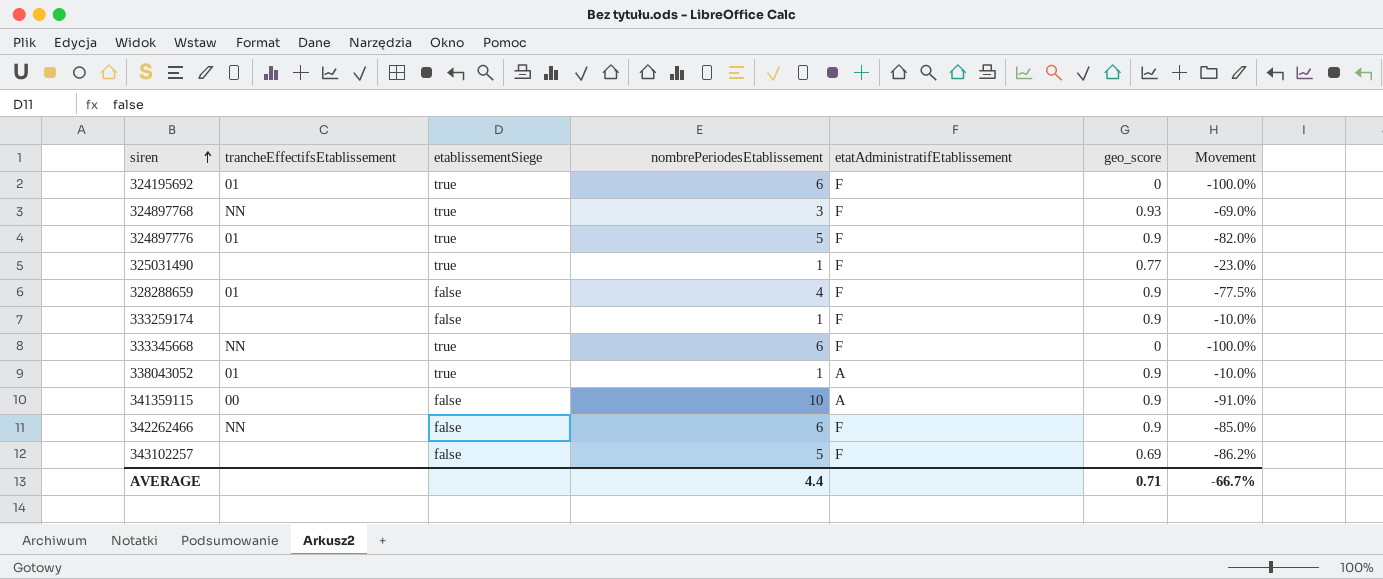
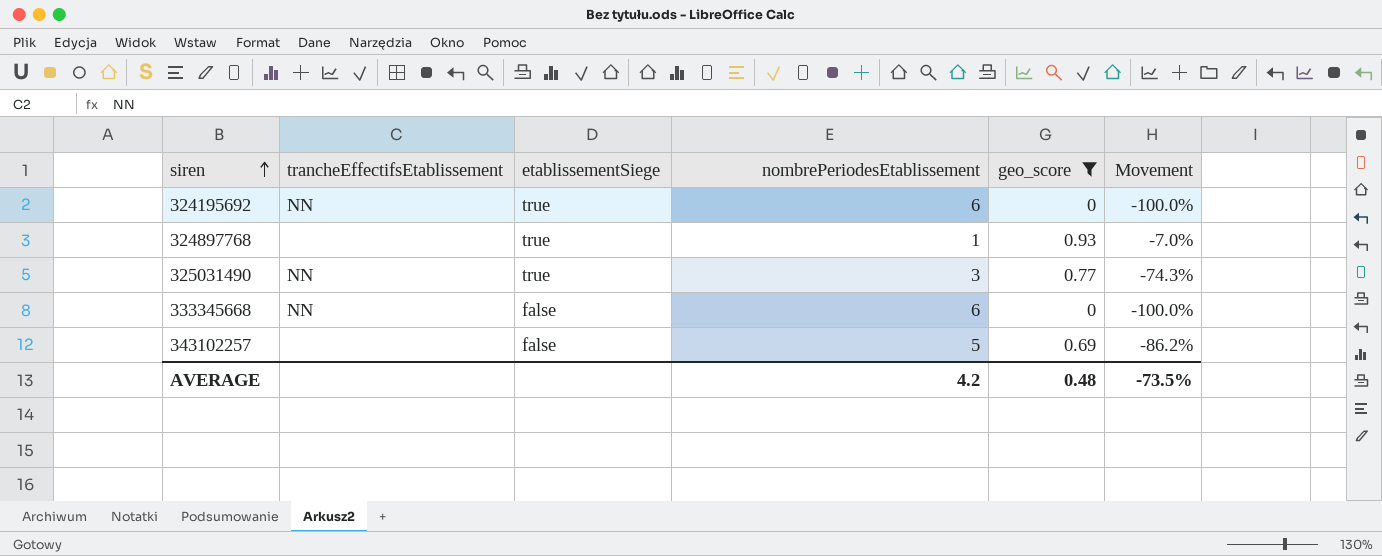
filter: none -> geo_score != 0.9
column etatAdministratifEtablissement | position: 5 -> none
324195692 | trancheEffectifsEtablissement: 01 -> NN
324897768 | trancheEffectifsEtablissement: NN -> none
324897768 | nombrePeriodesEtablissement: 3 -> 1
324897768 | Movement: -69.0% -> -7.0%
325031490 | trancheEffectifsEtablissement: none -> NN
325031490 | nombrePeriodesEtablissement: 1 -> 3
325031490 | Movement: -23.0% -> -74.3%
333345668 | etablissementSiege: true -> false
AVERAGE | nombrePeriodesEtablissement: 4.4 -> 4.2
AVERAGE | geo_score: 0.71 -> 0.48
AVERAGE | Movement: -66.7% -> -73.5%

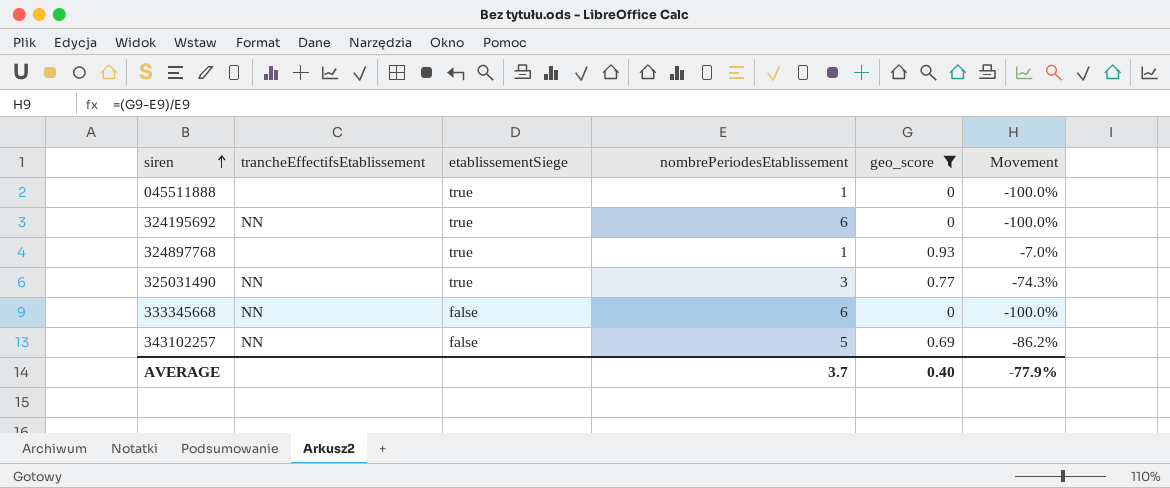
row 045511888: none -> none | true | 1 | 0 | -100.0%
343102257 | trancheEffectifsEtablissement: none -> NN
AVERAGE | nombrePeriodesEtablissement: 4.2 -> 3.7
AVERAGE | geo_score: 0.48 -> 0.40
AVERAGE | Movement: -73.5% -> -77.9%

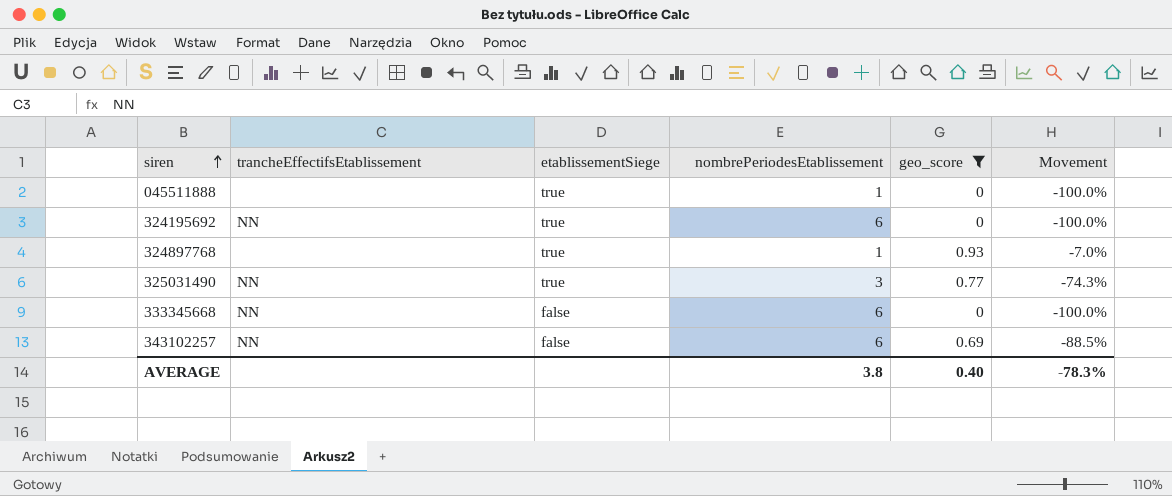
343102257 | nombrePeriodesEtablissement: 5 -> 6
343102257 | Movement: -86.2% -> -88.5%
AVERAGE | nombrePeriodesEtablissement: 3.7 -> 3.8
AVERAGE | Movement: -77.9% -> -78.3%

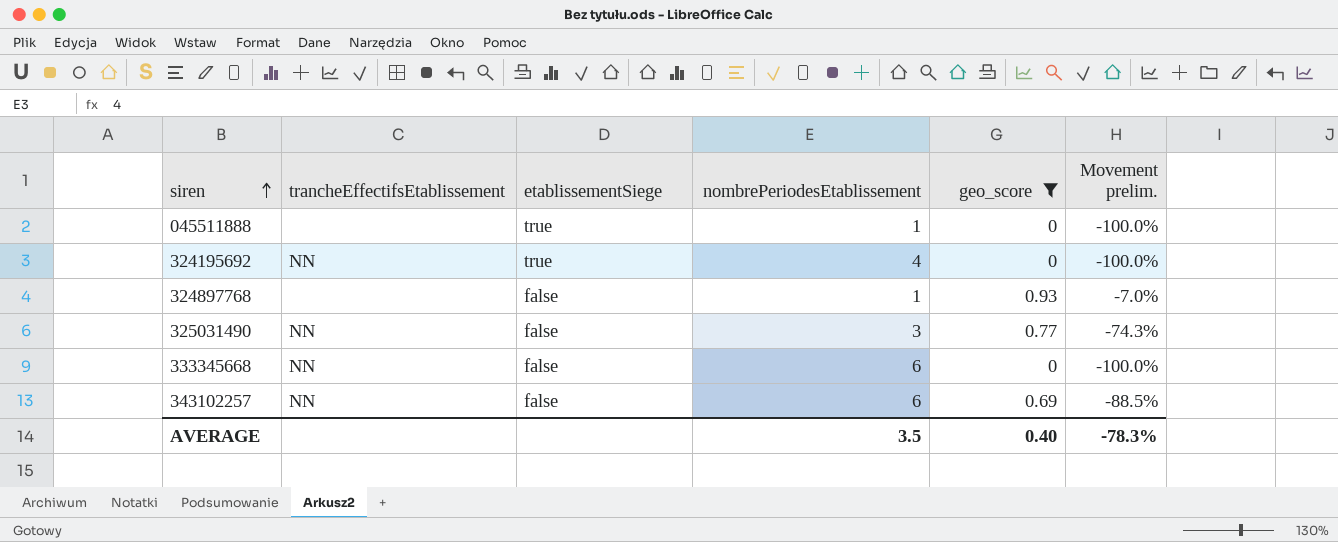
column name: Movement -> Movement prelim.
324195692 | nombrePeriodesEtablissement: 6 -> 4
324897768 | etablissementSiege: true -> false
325031490 | etablissementSiege: true -> false
AVERAGE | nombrePeriodesEtablissement: 3.8 -> 3.5

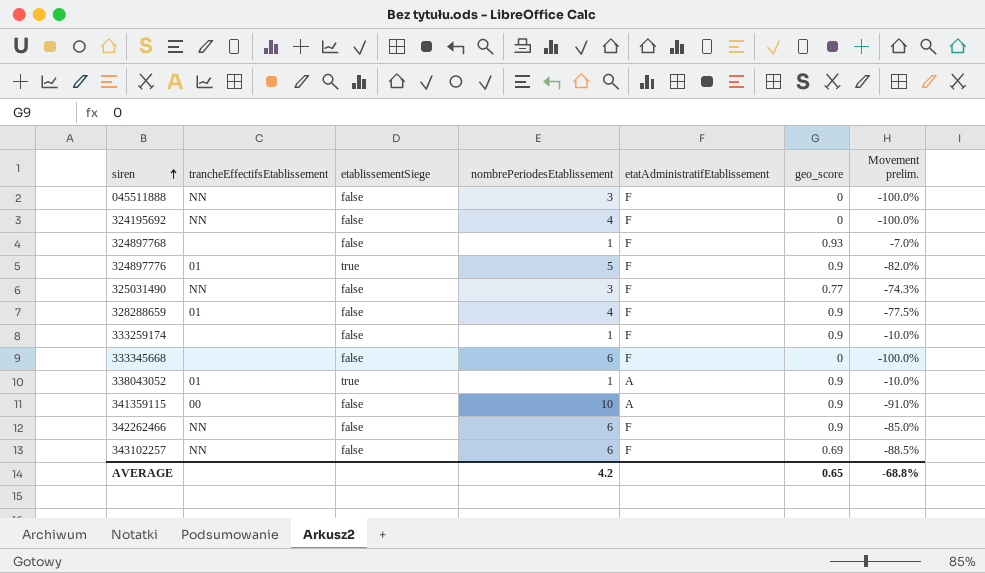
filter: geo_score != 0.9 -> none
column etatAdministratifEtablissement | position: none -> 5
045511888 | trancheEffectifsEtablissement: none -> NN
045511888 | etablissementSiege: true -> false
045511888 | nombrePeriodesEtablissement: 1 -> 3
324195692 | etablissementSiege: true -> false
333345668 | trancheEffectifsEtablissement: NN -> none
AVERAGE | nombrePeriodesEtablissement: 3.5 -> 4.2
AVERAGE | geo_score: 0.40 -> 0.65
AVERAGE | Movement prelim.: -78.3% -> -68.8%

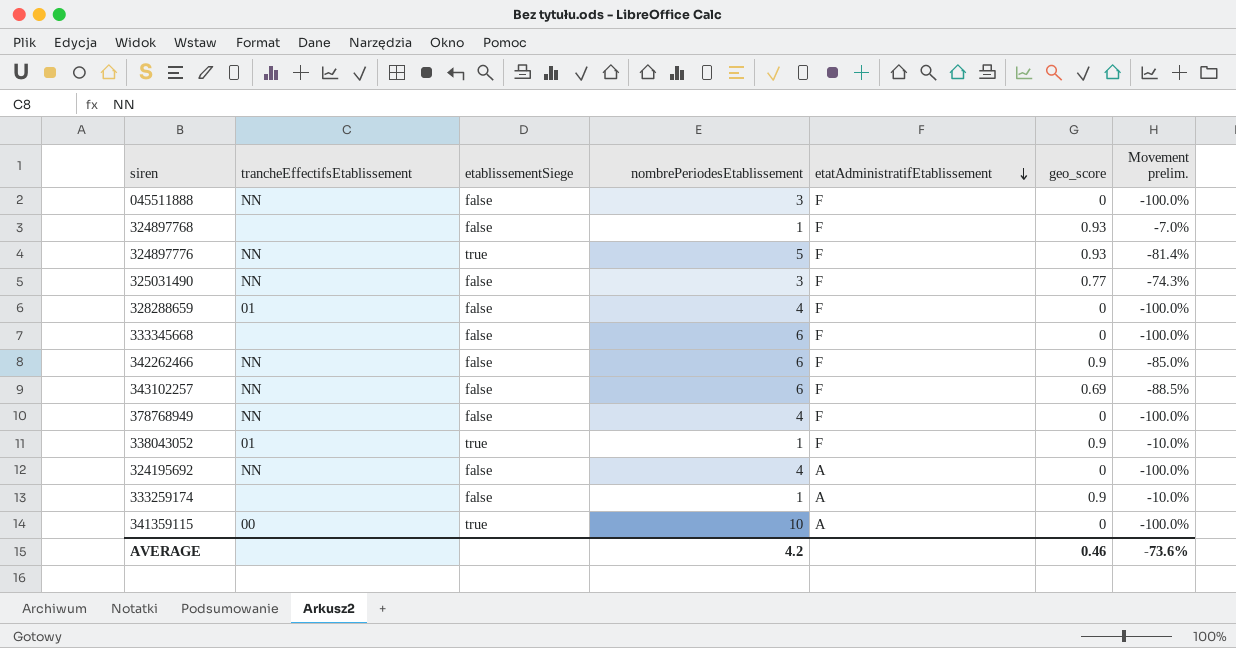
row order: siren ascending -> etatAdministratifEtablissement descending
324897776 | trancheEffectifsEtablissement: 01 -> NN
324897776 | geo_score: 0.9 -> 0.93
324897776 | Movement prelim.: -82.0% -> -81.4%
328288659 | geo_score: 0.9 -> 0
328288659 | Movement prelim.: -77.5% -> -100.0%
row 378768949: none -> NN | false | 4 | F | 0 | -100.0%
338043052 | etatAdministratifEtablissement: A -> F
324195692 | etatAdministratifEtablissement: F -> A
333259174 | etatAdministratifEtablissement: F -> A
341359115 | etablissementSiege: false -> true
341359115 | geo_score: 0.9 -> 0
341359115 | Movement prelim.: -91.0% -> -100.0%
AVERAGE | geo_score: 0.65 -> 0.46
AVERAGE | Movement prelim.: -68.8% -> -73.6%

